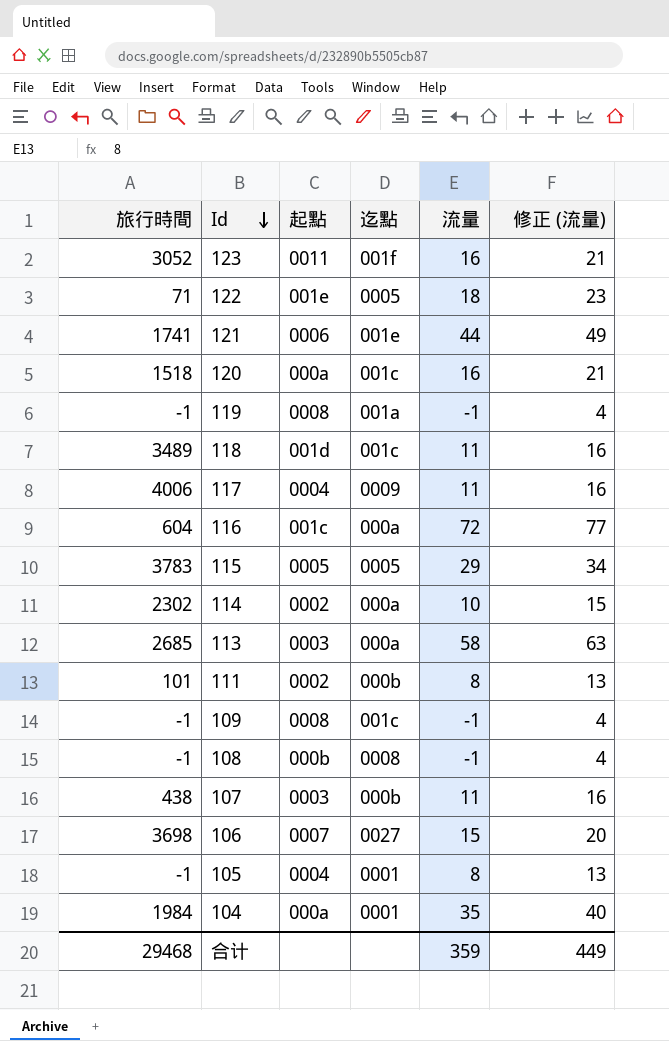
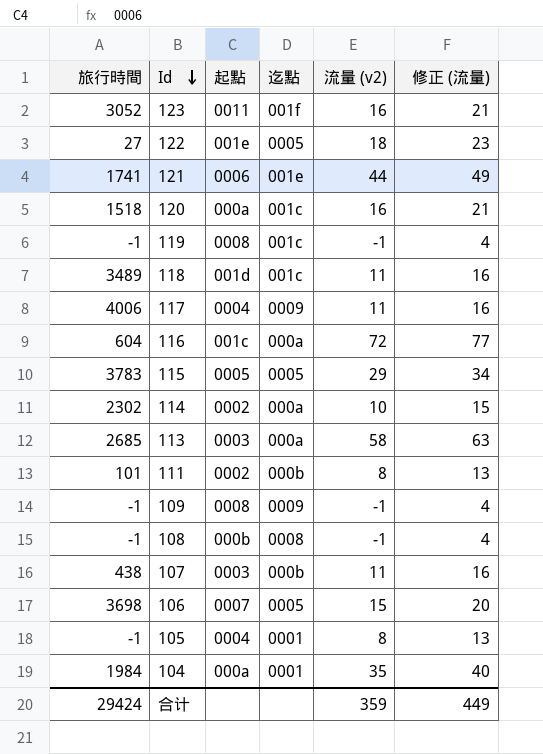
column name: 流量 -> 流量 (v2)
122 | 旅行時間: 71 -> 27
119 | 迄點: 001a -> 001c
109 | 迄點: 001c -> 0009
106 | 迄點: 0027 -> 0005
合计 | 旅行時間: 29468 -> 29424

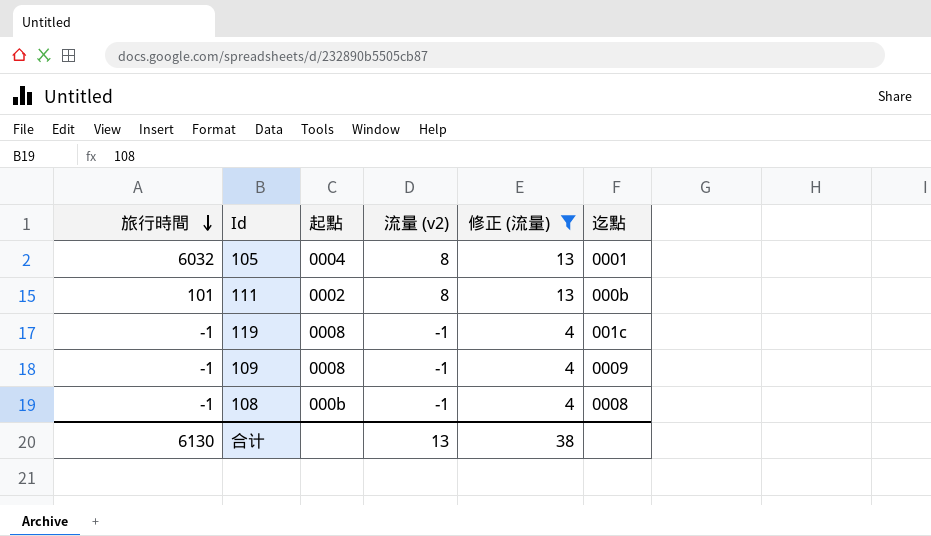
filter: none -> 修正 (流量) <= 13
row order: Id descending -> 旅行時間 descending
column 迄點 | position: 4 -> 6
105 | 旅行時間: -1 -> 6032
合计 | 旅行時間: 29424 -> 6130
合计 | 流量 (v2): 359 -> 13
合计 | 修正 (流量): 449 -> 38

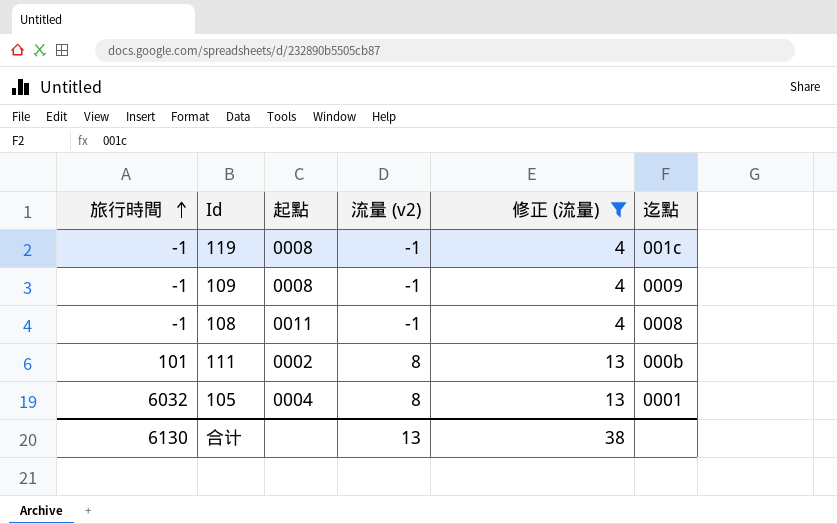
row order: 旅行時間 descending -> 旅行時間 ascending
108 | 起點: 000b -> 0011

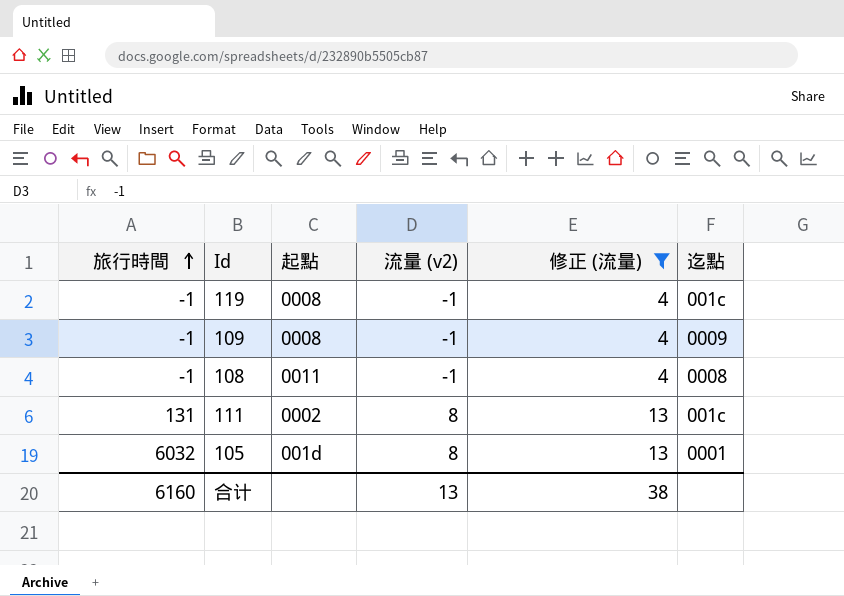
111 | 旅行時間: 101 -> 131
111 | 迄點: 000b -> 001c
105 | 起點: 0004 -> 001d
合计 | 旅行時間: 6130 -> 6160

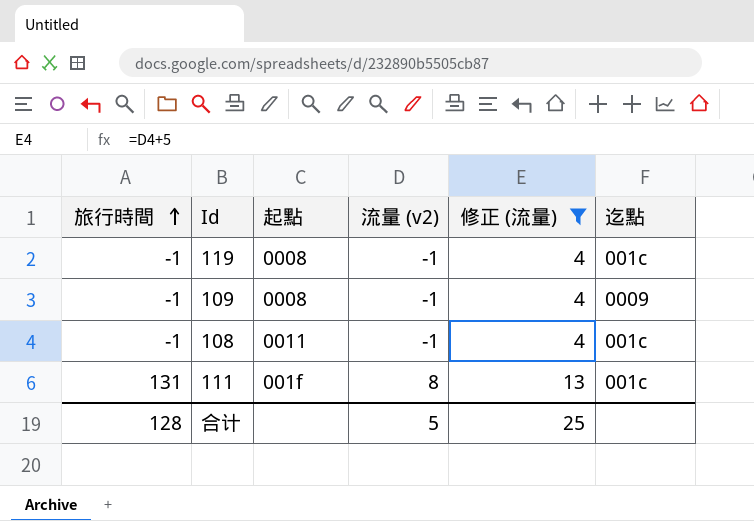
row 105: 6032 | 001d | 8 | 13 | 0001 -> none
108 | 迄點: 0008 -> 001c
111 | 起點: 0002 -> 001f
合计 | 旅行時間: 6160 -> 128
合计 | 流量 (v2): 13 -> 5
合计 | 修正 (流量): 38 -> 25

